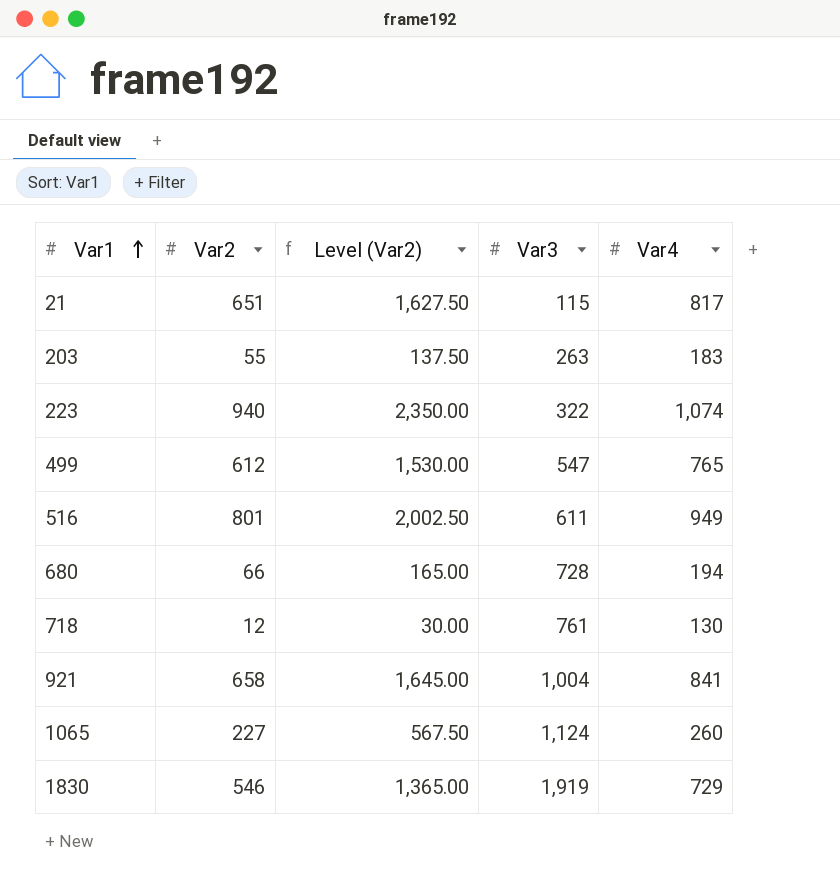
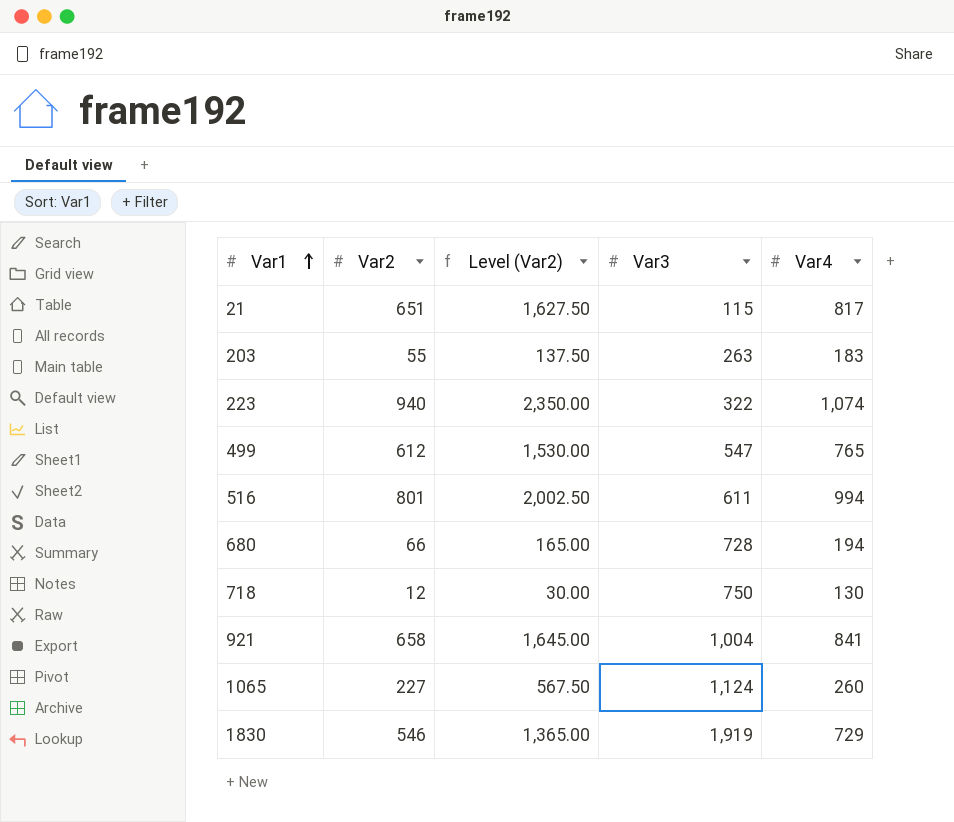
516 | Var4: 949 -> 994
718 | Var3: 761 -> 750

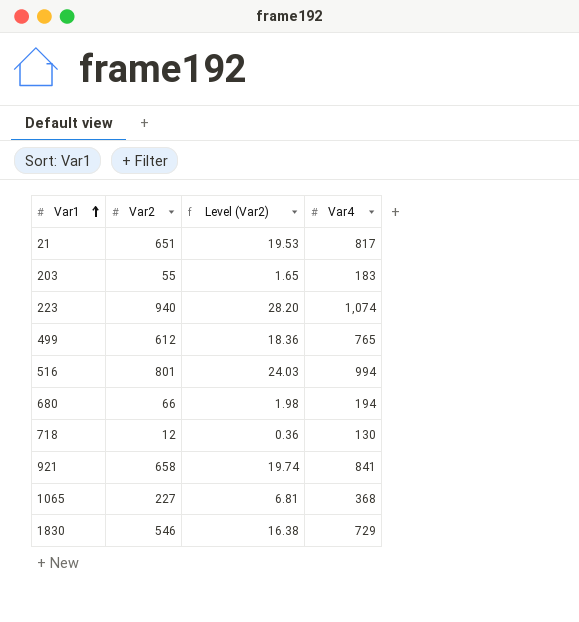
column Var3 | position: 4 -> none
column Level (Var2) | formula: [Var2] * 2.5 -> [Var2] * 0.03
1065 | Var4: 260 -> 368

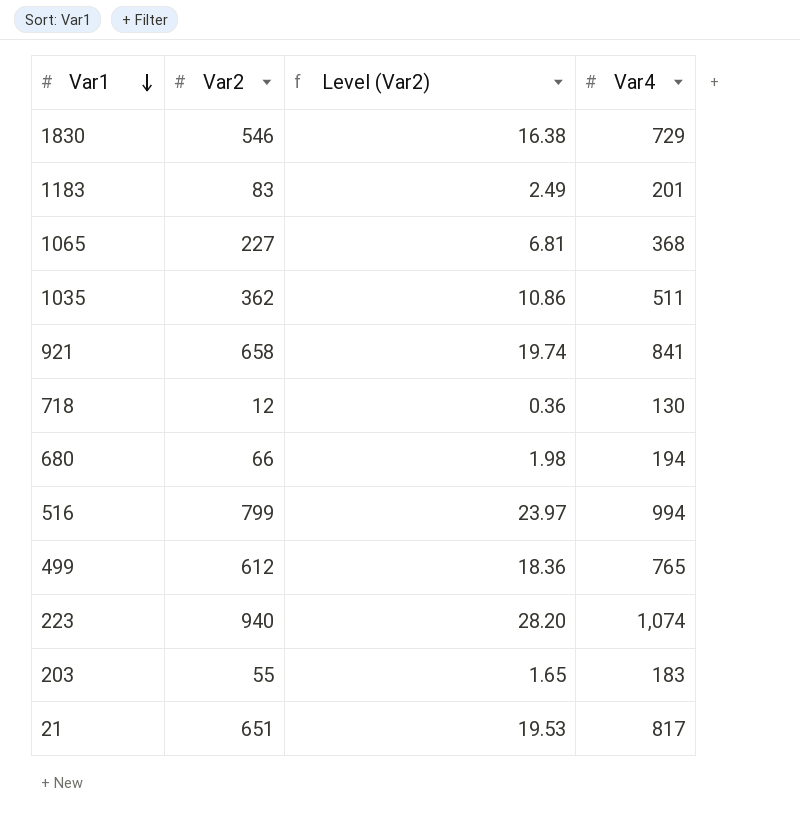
row order: Var1 ascending -> Var1 descending
row 1183: none -> 83 | 2.49 | 201
row 1035: none -> 362 | 10.86 | 511
516 | Var2: 801 -> 799
516 | Level (Var2): 24.03 -> 23.97

